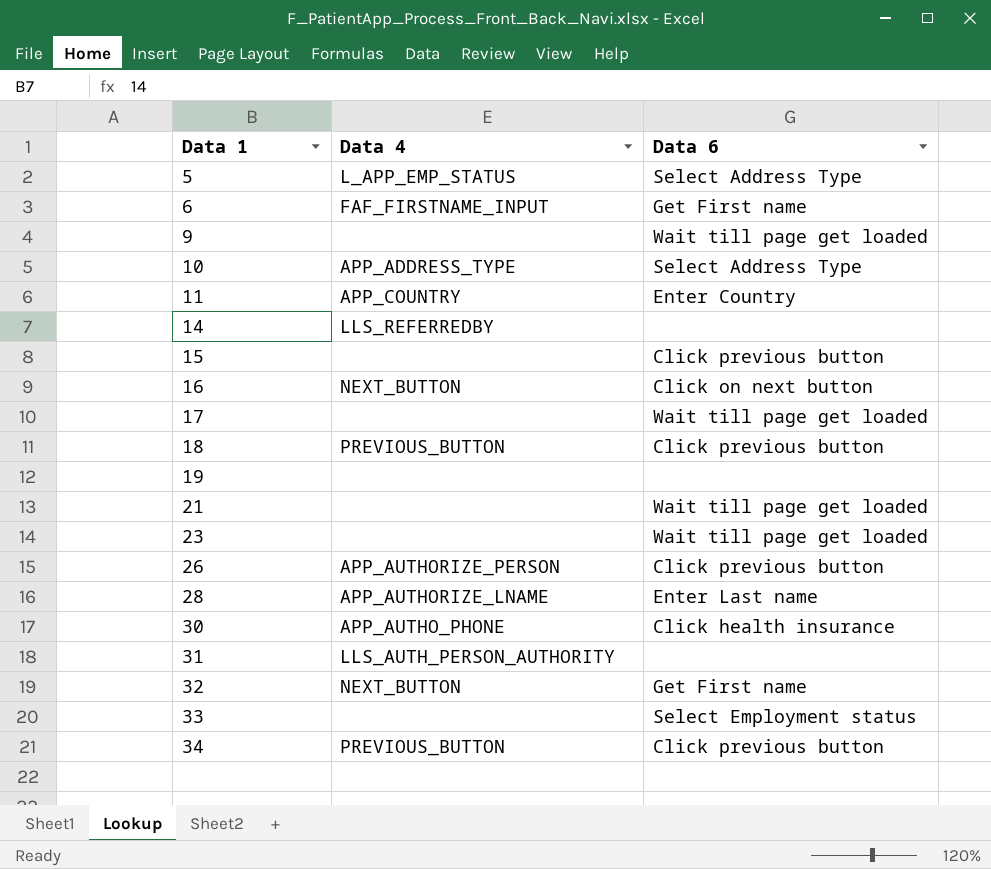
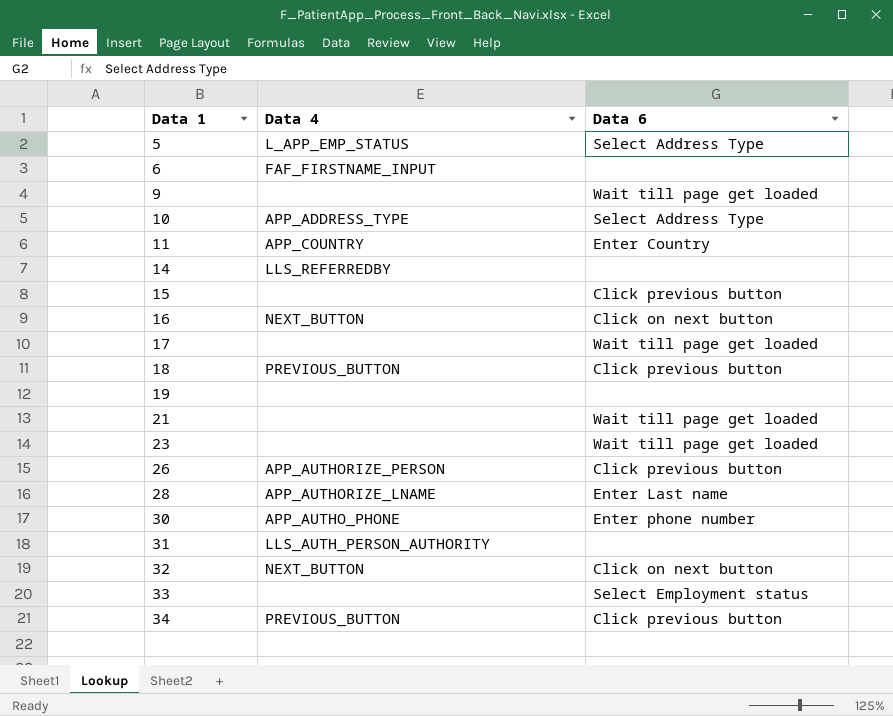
6 | Data 6: Get First name -> none
30 | Data 6: Click health insurance -> Enter phone number
32 | Data 6: Get First name -> Click on next button

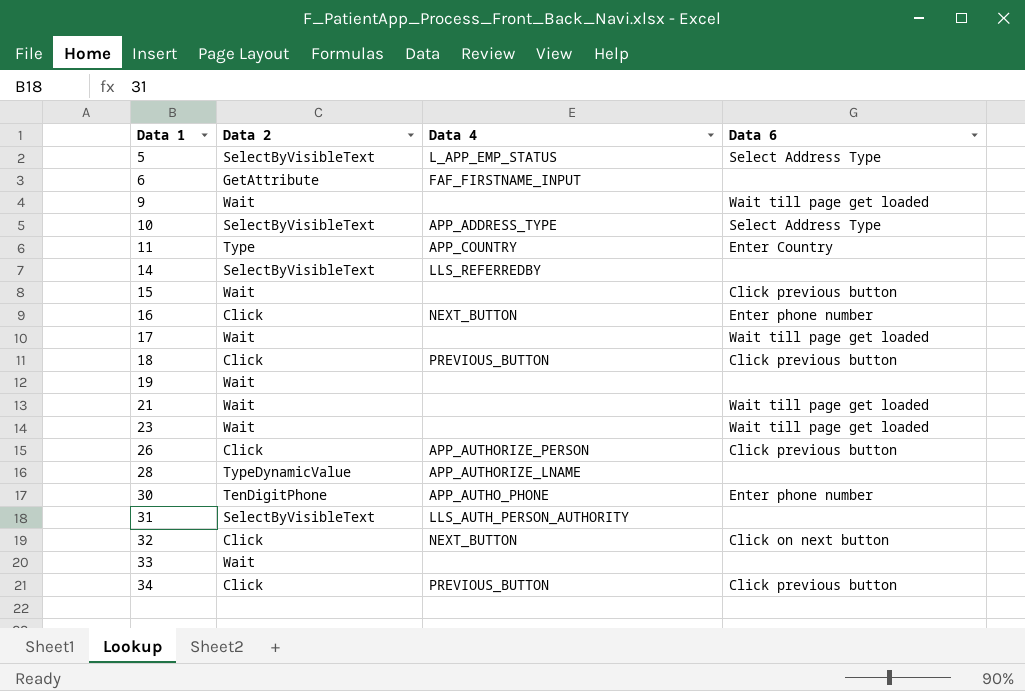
column Data 2 | position: none -> 2
16 | Data 6: Click on next button -> Enter phone number
28 | Data 6: Enter Last name -> none
33 | Data 6: Select Employment status -> none

